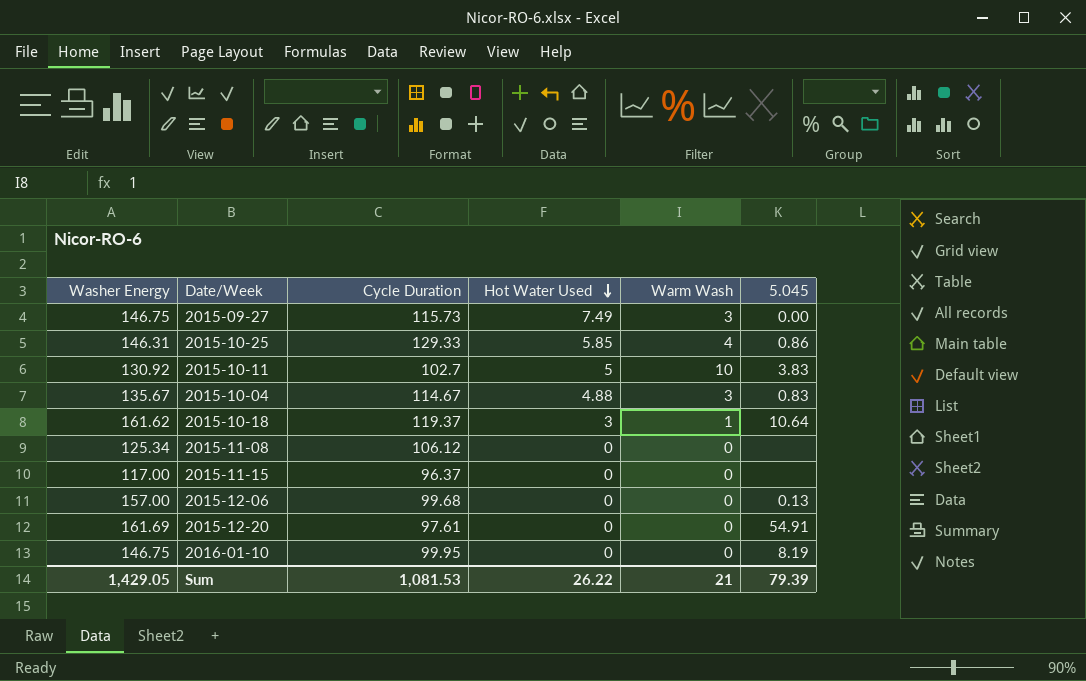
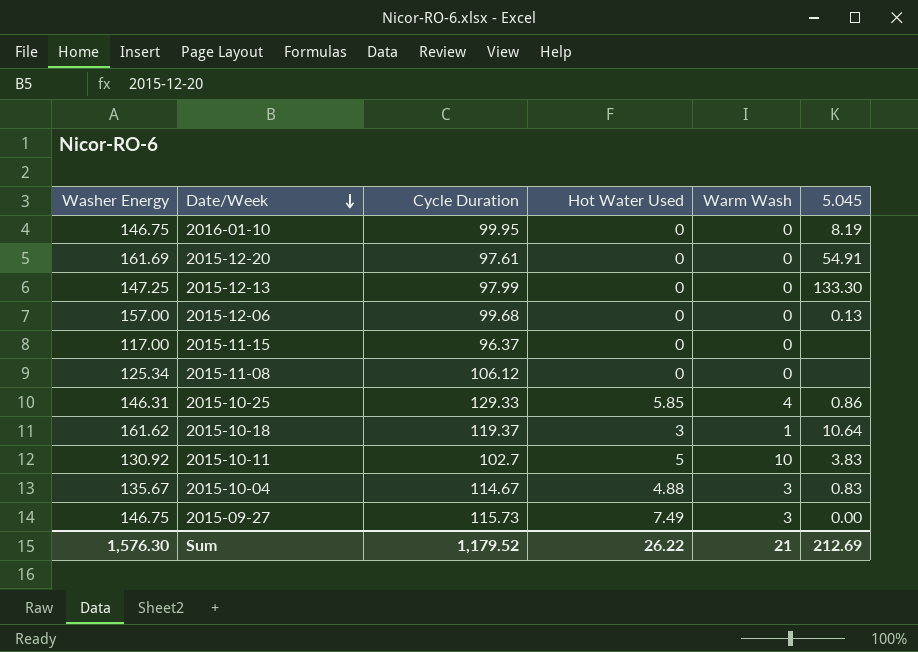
row order: Hot Water Used descending -> Date/Week descending
row 2015-12-13: none -> 147.25 | 97.99 | 0 | 0 | 133.30
Sum | Washer Energy: 1,429.05 -> 1,576.30
Sum | Cycle Duration: 1,081.53 -> 1,179.52
Sum | 5.045: 79.39 -> 212.69

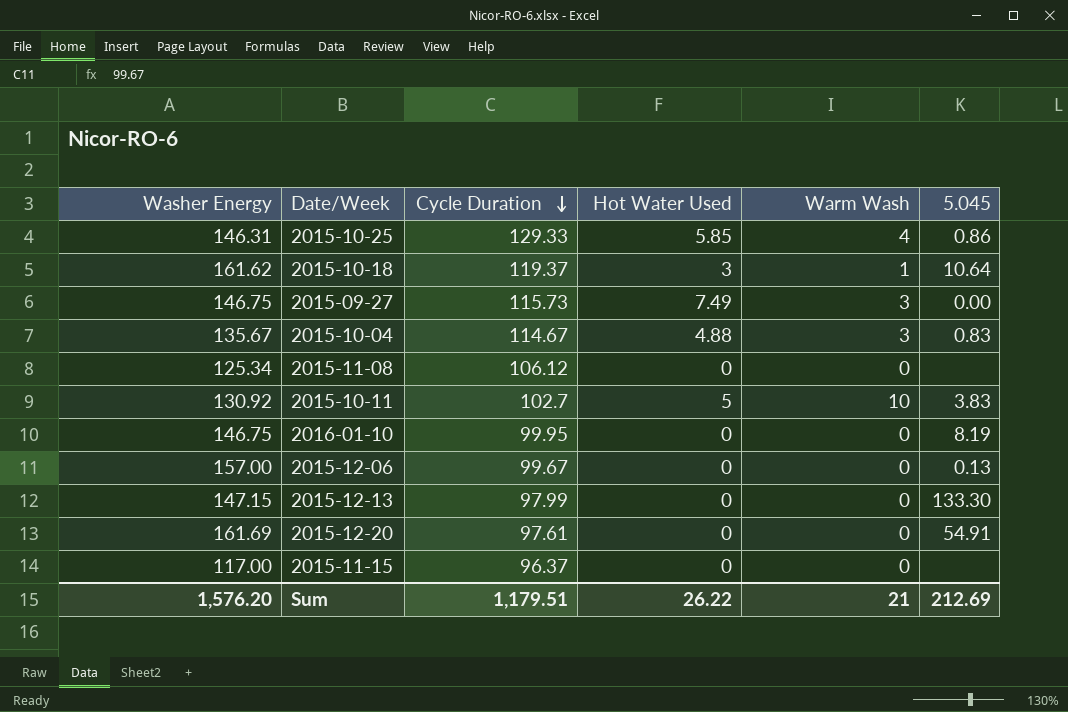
row order: Date/Week descending -> Cycle Duration descending
2015-12-06 | Cycle Duration: 99.68 -> 99.67
2015-12-13 | Washer Energy: 147.25 -> 147.15
Sum | Washer Energy: 1,576.30 -> 1,576.20
Sum | Cycle Duration: 1,179.52 -> 1,179.51

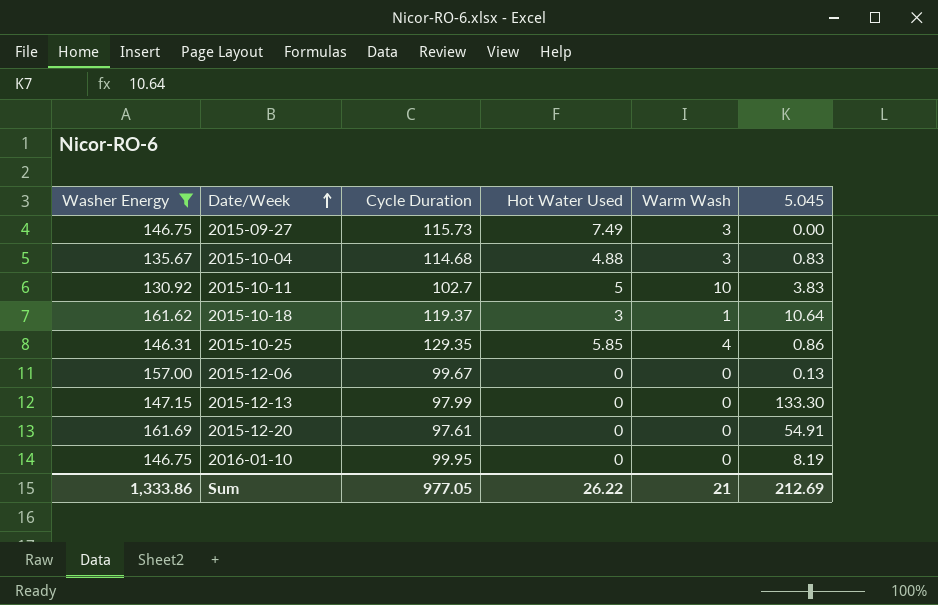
filter: none -> Washer Energy >= 130.92
row order: Cycle Duration descending -> Date/Week ascending
2015-10-04 | Cycle Duration: 114.67 -> 114.68
2015-10-25 | Cycle Duration: 129.33 -> 129.35
Sum | Washer Energy: 1,576.20 -> 1,333.86
Sum | Cycle Duration: 1,179.51 -> 977.05

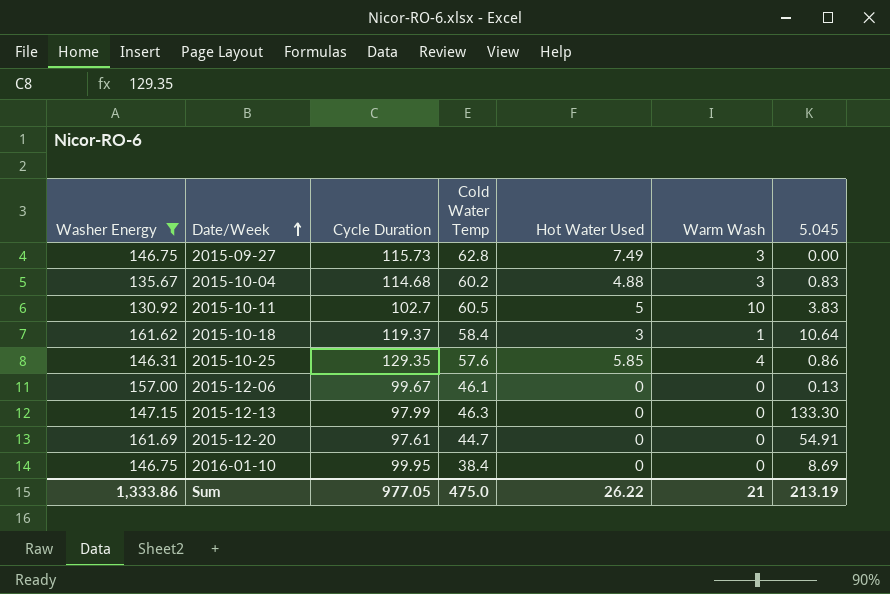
column Cold Water Temp | position: none -> 4
2016-01-10 | 5.045: 8.19 -> 8.69
Sum | 5.045: 212.69 -> 213.19

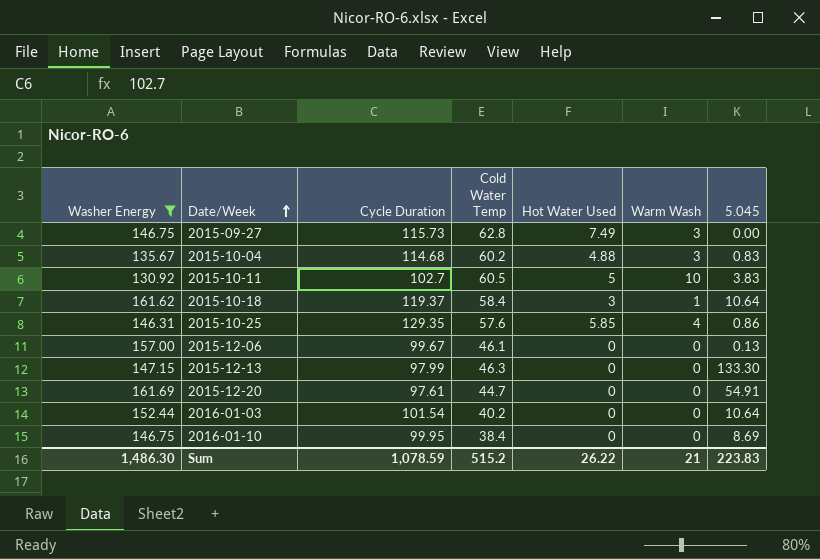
row 2016-01-03: none -> 152.44 | 101.54 | 40.2 | 0 | 0 | 10.64
Sum | Washer Energy: 1,333.86 -> 1,486.30
Sum | Cycle Duration: 977.05 -> 1,078.59
Sum | Cold Water Temp: 475.0 -> 515.2
Sum | 5.045: 213.19 -> 223.83

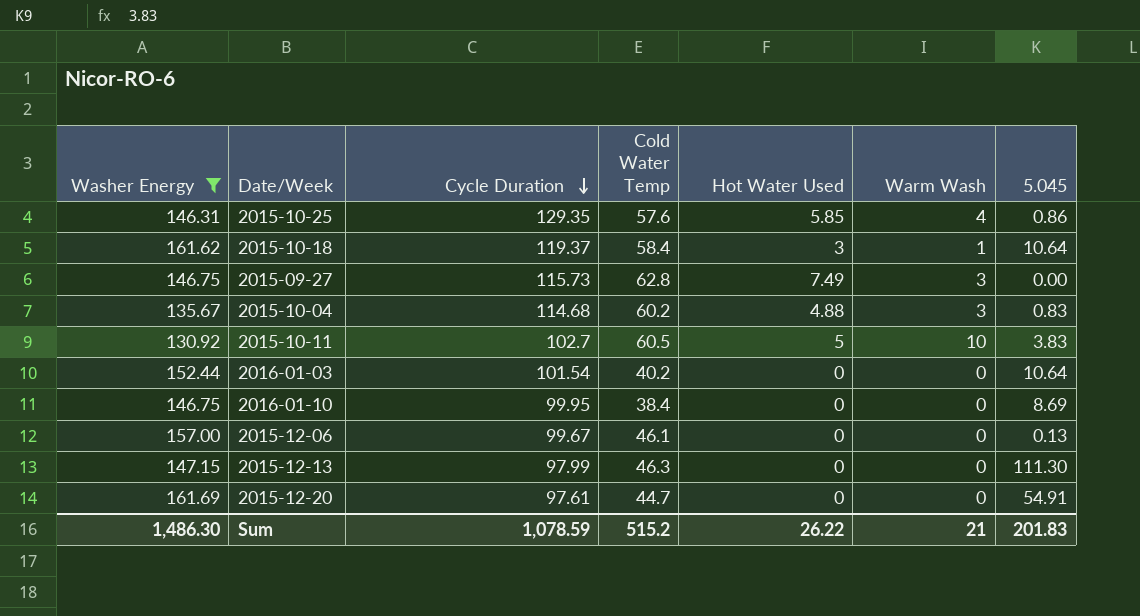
row order: Date/Week ascending -> Cycle Duration descending
2015-12-13 | 5.045: 133.30 -> 111.30
Sum | 5.045: 223.83 -> 201.83

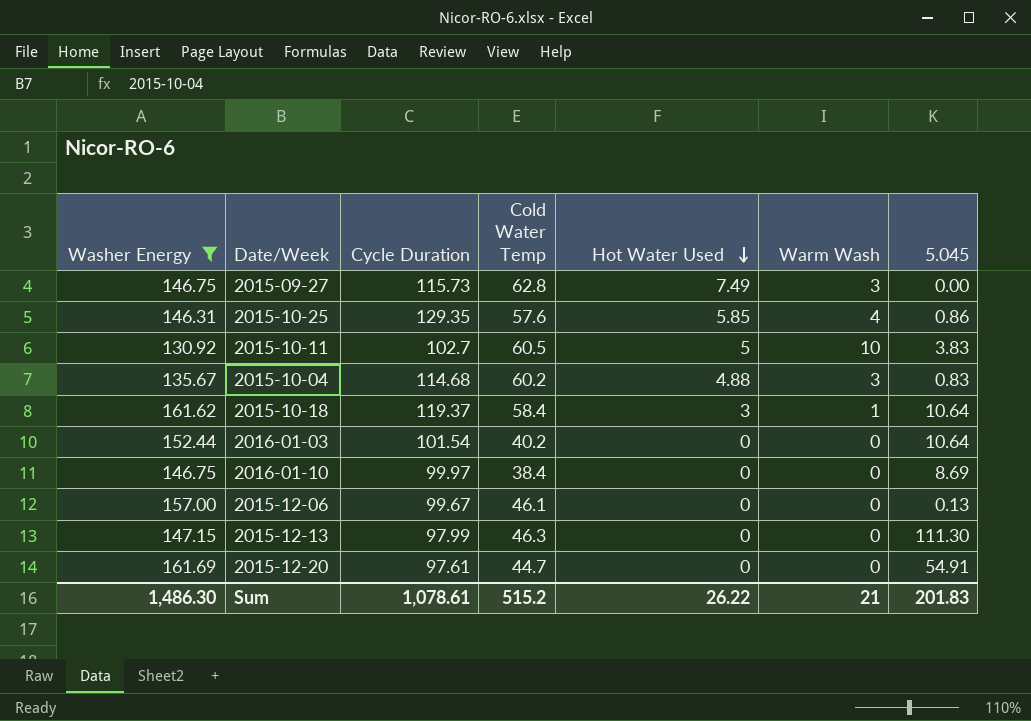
row order: Cycle Duration descending -> Hot Water Used descending
2016-01-10 | Cycle Duration: 99.95 -> 99.97
Sum | Cycle Duration: 1,078.59 -> 1,078.61

